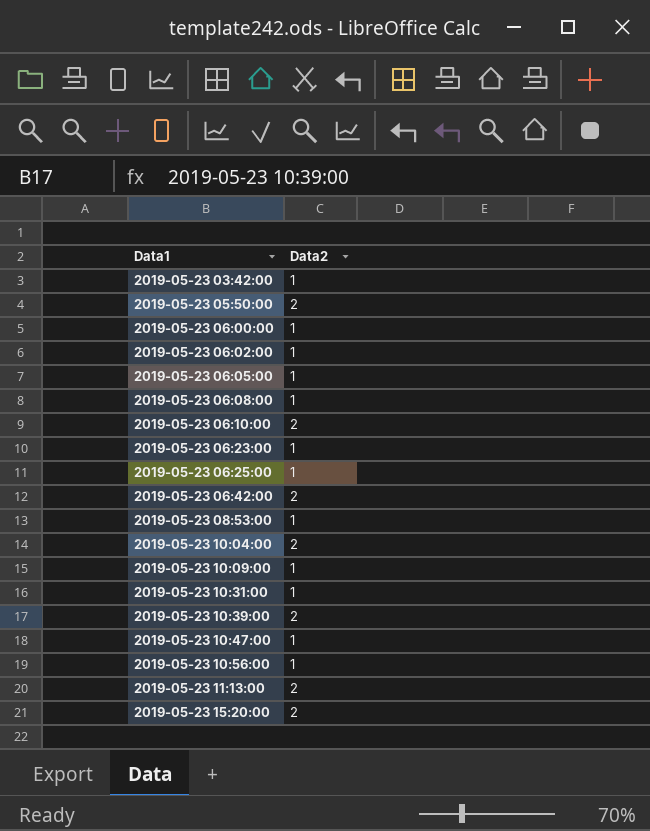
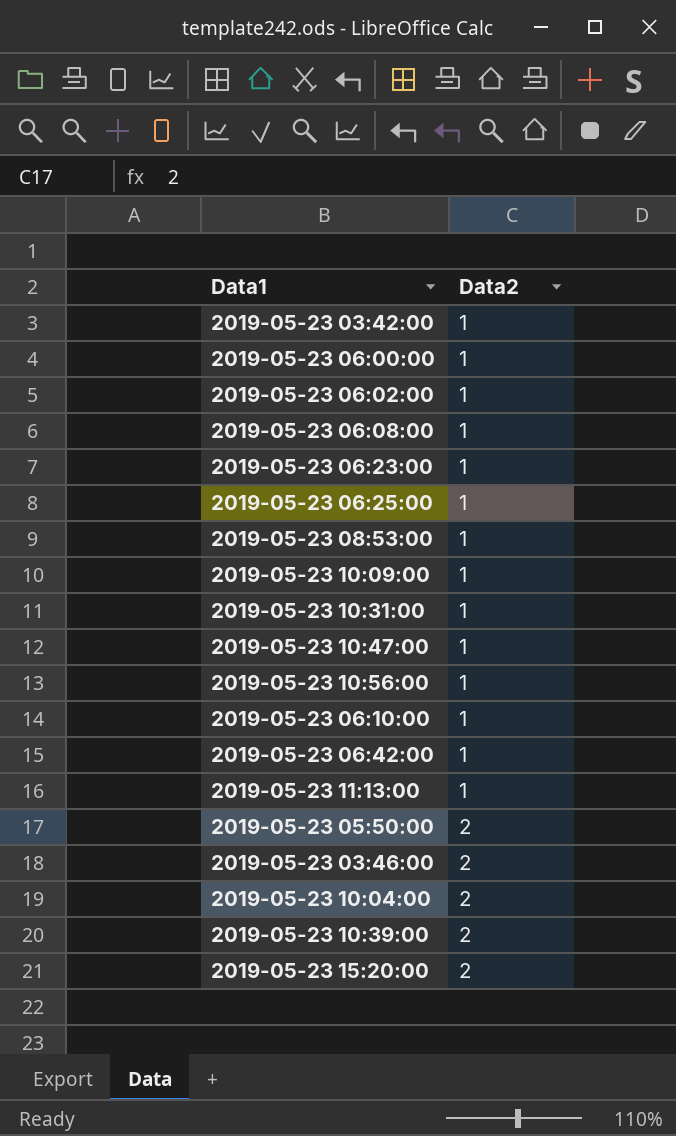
row order: Data1 ascending -> Data2 ascending
row 2019-05-23 06:05:00: 1 -> none
2019-05-23 06:10:00 | Data2: 2 -> 1
2019-05-23 06:42:00 | Data2: 2 -> 1
2019-05-23 11:13:00 | Data2: 2 -> 1
row 2019-05-23 03:46:00: none -> 2

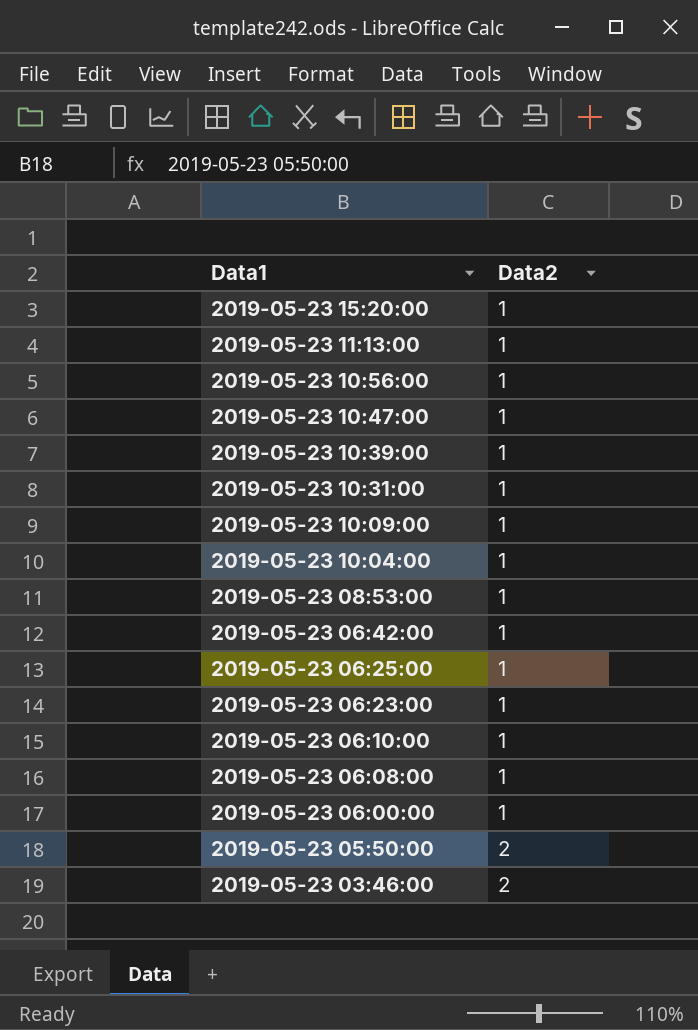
row order: Data2 ascending -> Data1 descending
row 2019-05-23 03:42:00: 1 -> none
row 2019-05-23 06:02:00: 1 -> none
2019-05-23 15:20:00 | Data2: 2 -> 1
2019-05-23 10:39:00 | Data2: 2 -> 1
2019-05-23 10:04:00 | Data2: 2 -> 1

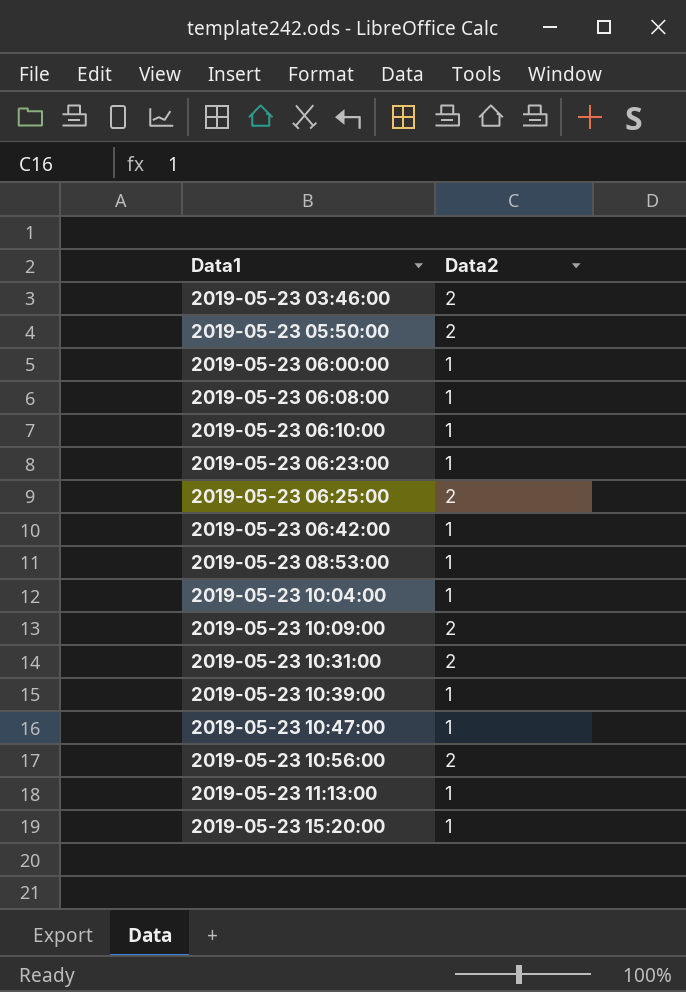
row order: Data1 descending -> Data1 ascending
2019-05-23 06:25:00 | Data2: 1 -> 2
2019-05-23 10:09:00 | Data2: 1 -> 2
2019-05-23 10:31:00 | Data2: 1 -> 2
2019-05-23 10:56:00 | Data2: 1 -> 2

